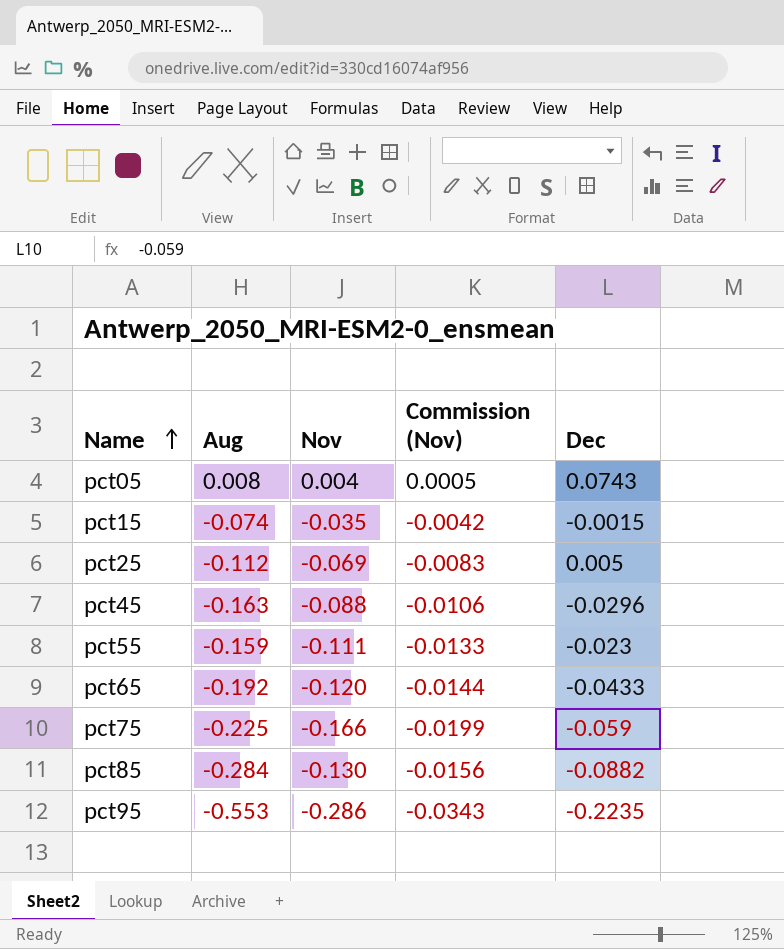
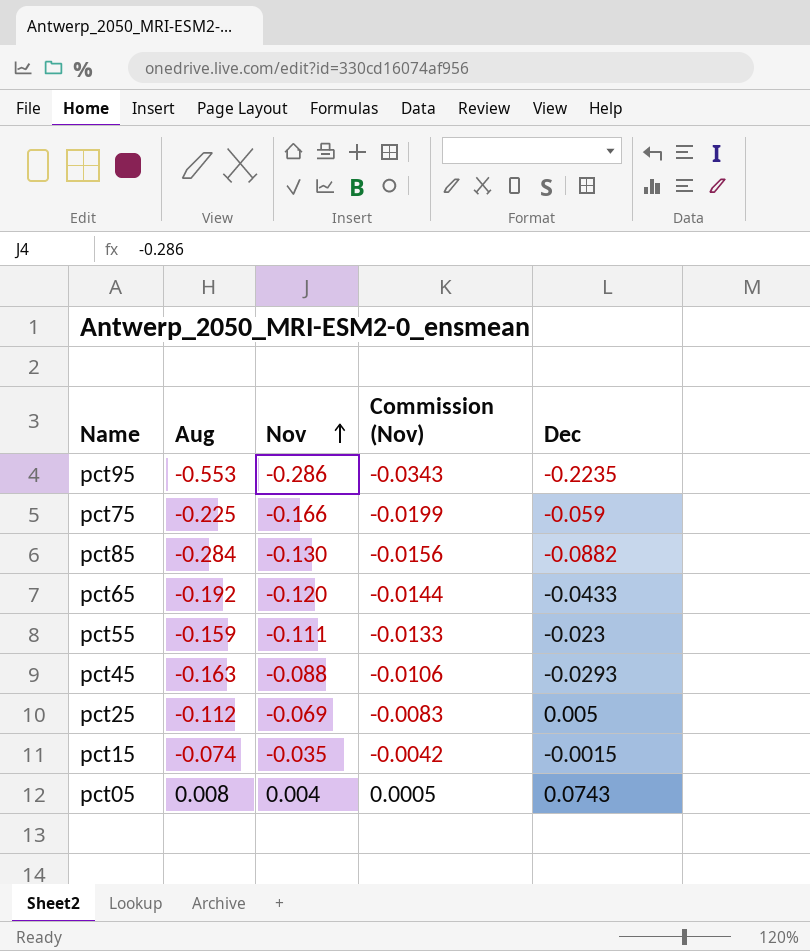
row order: Name ascending -> Nov ascending
pct45 | Dec: -0.0296 -> -0.0293

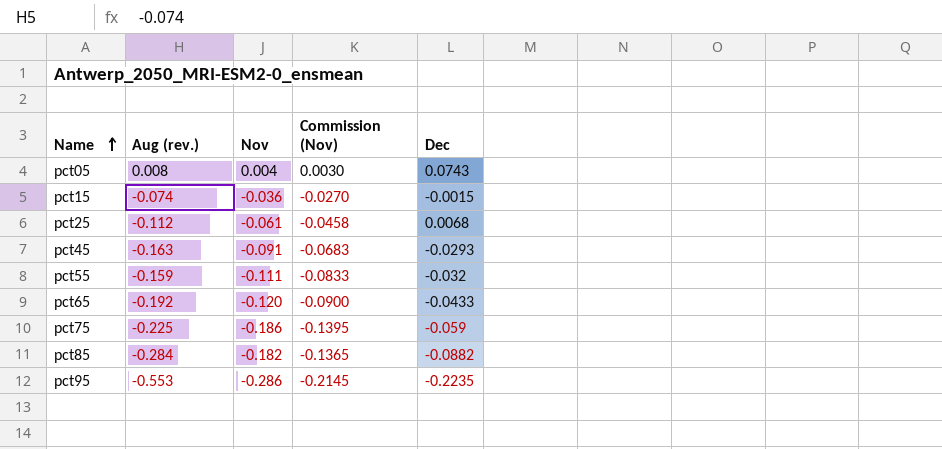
row order: Nov ascending -> Name ascending
column name: Aug -> Aug (rev.)
column Commission (Nov) | formula: [Nov] * 0.12 -> [Nov] * 0.75
pct15 | Nov: -0.035 -> -0.036
pct25 | Nov: -0.069 -> -0.061
pct25 | Dec: 0.005 -> 0.0068
pct45 | Nov: -0.088 -> -0.091
pct55 | Dec: -0.023 -> -0.032
pct75 | Nov: -0.166 -> -0.186
pct85 | Nov: -0.130 -> -0.182

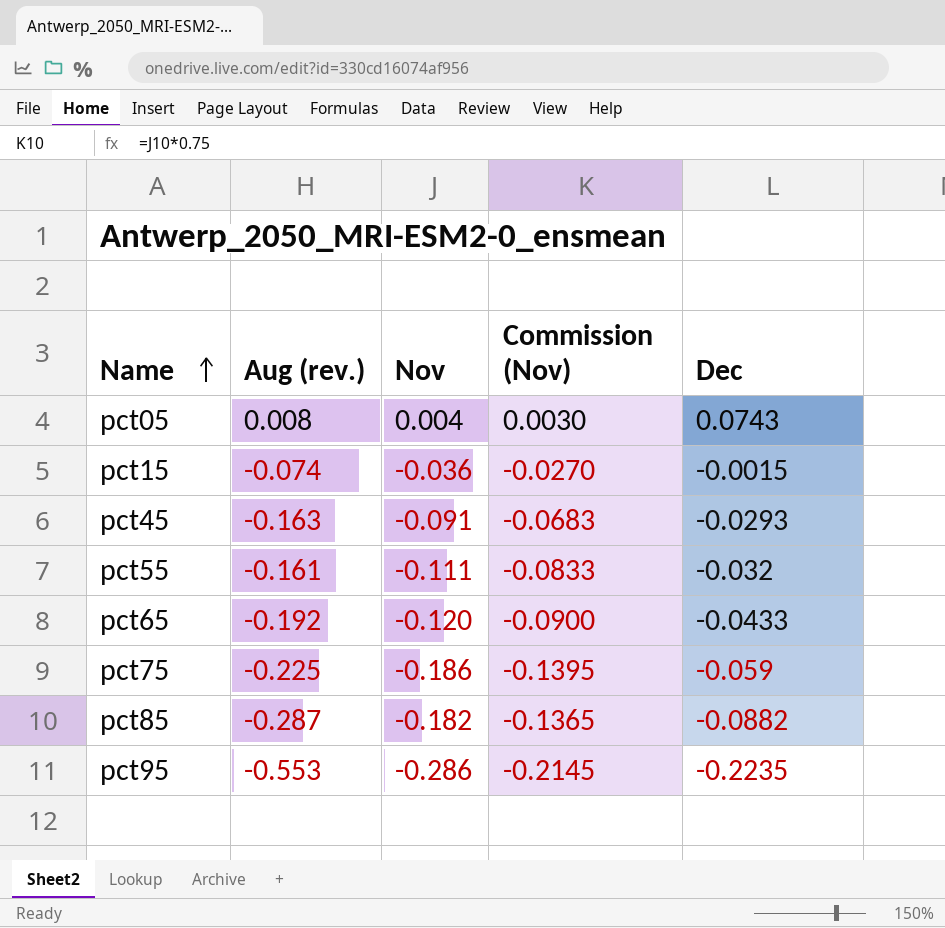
row pct25: -0.112 | -0.061 | -0.0458 | 0.0068 -> none
pct55 | Aug (rev.): -0.159 -> -0.161
pct85 | Aug (rev.): -0.284 -> -0.287

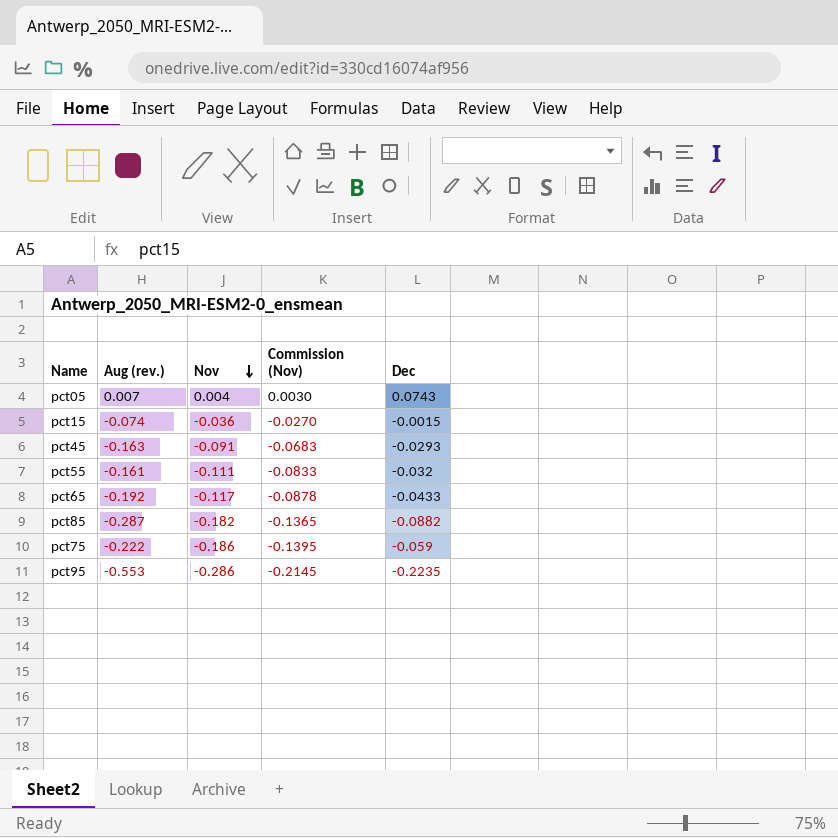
row order: Name ascending -> Nov descending
pct05 | Aug (rev.): 0.008 -> 0.007
pct65 | Nov: -0.120 -> -0.117
pct65 | Commission (Nov): -0.0900 -> -0.0878
pct75 | Aug (rev.): -0.225 -> -0.222

